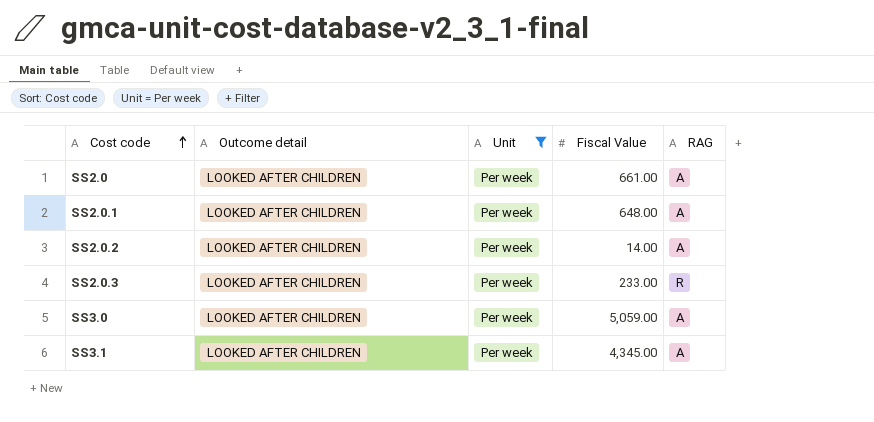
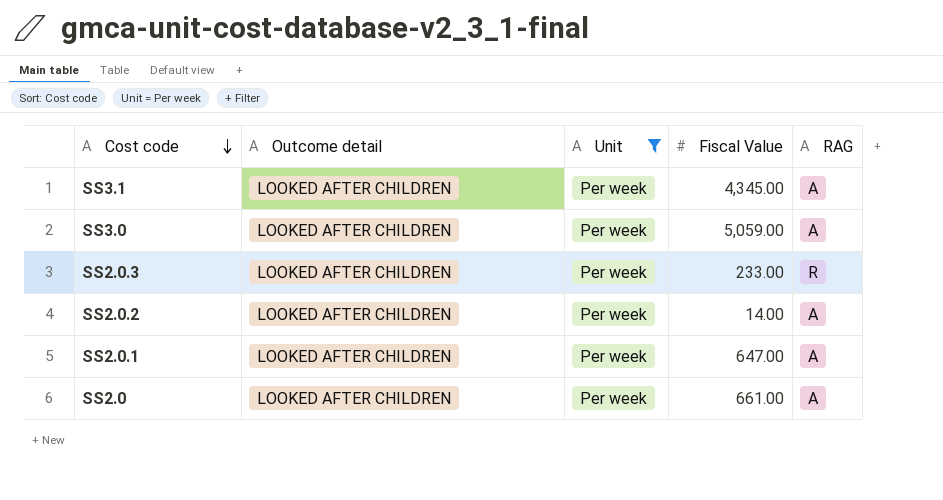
row order: Cost code ascending -> Cost code descending
SS2.0.1 | Fiscal Value: 648.00 -> 647.00

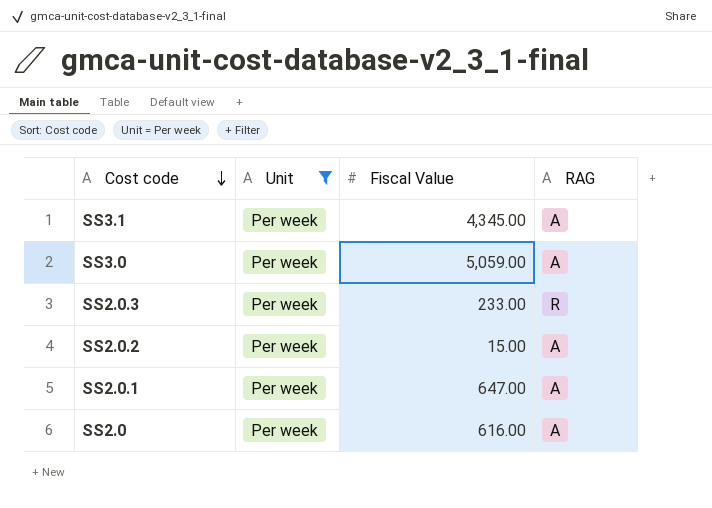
column Outcome detail | position: 2 -> none
SS2.0.2 | Fiscal Value: 14.00 -> 15.00
SS2.0 | Fiscal Value: 661.00 -> 616.00

